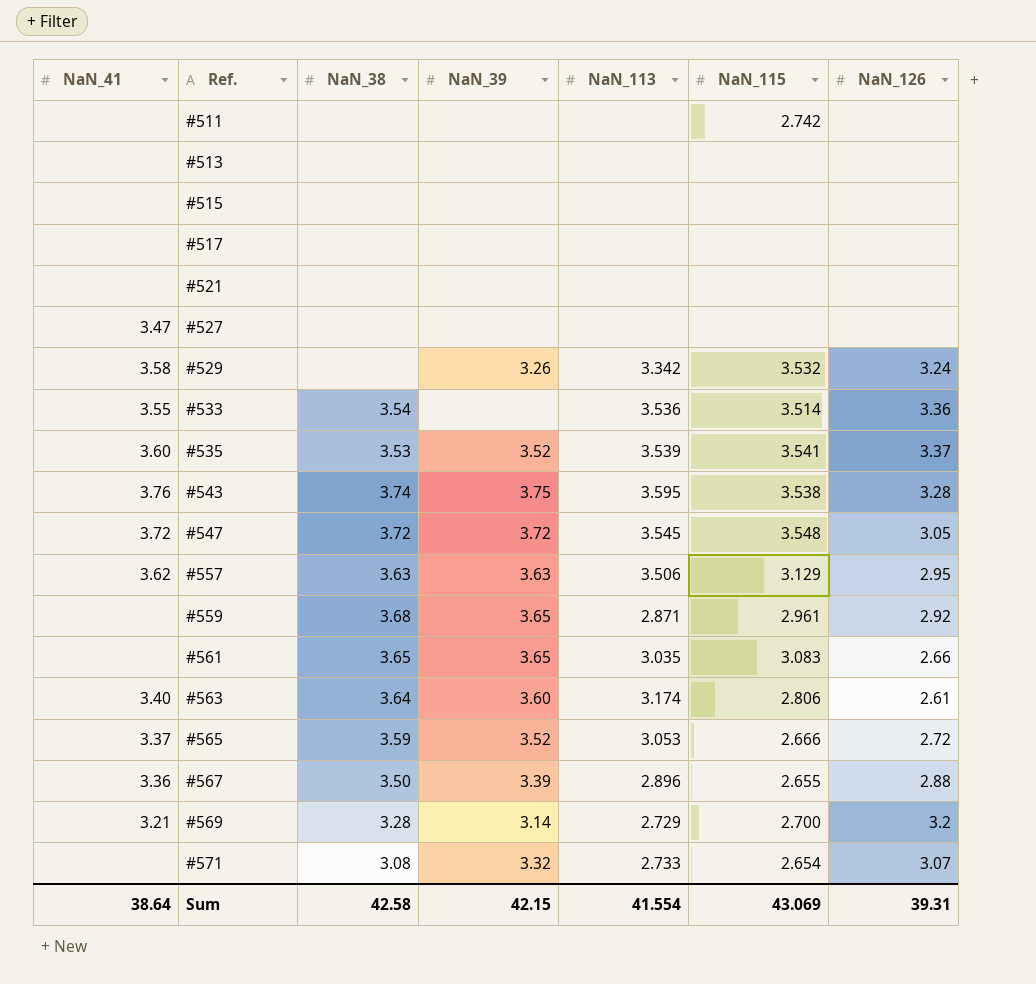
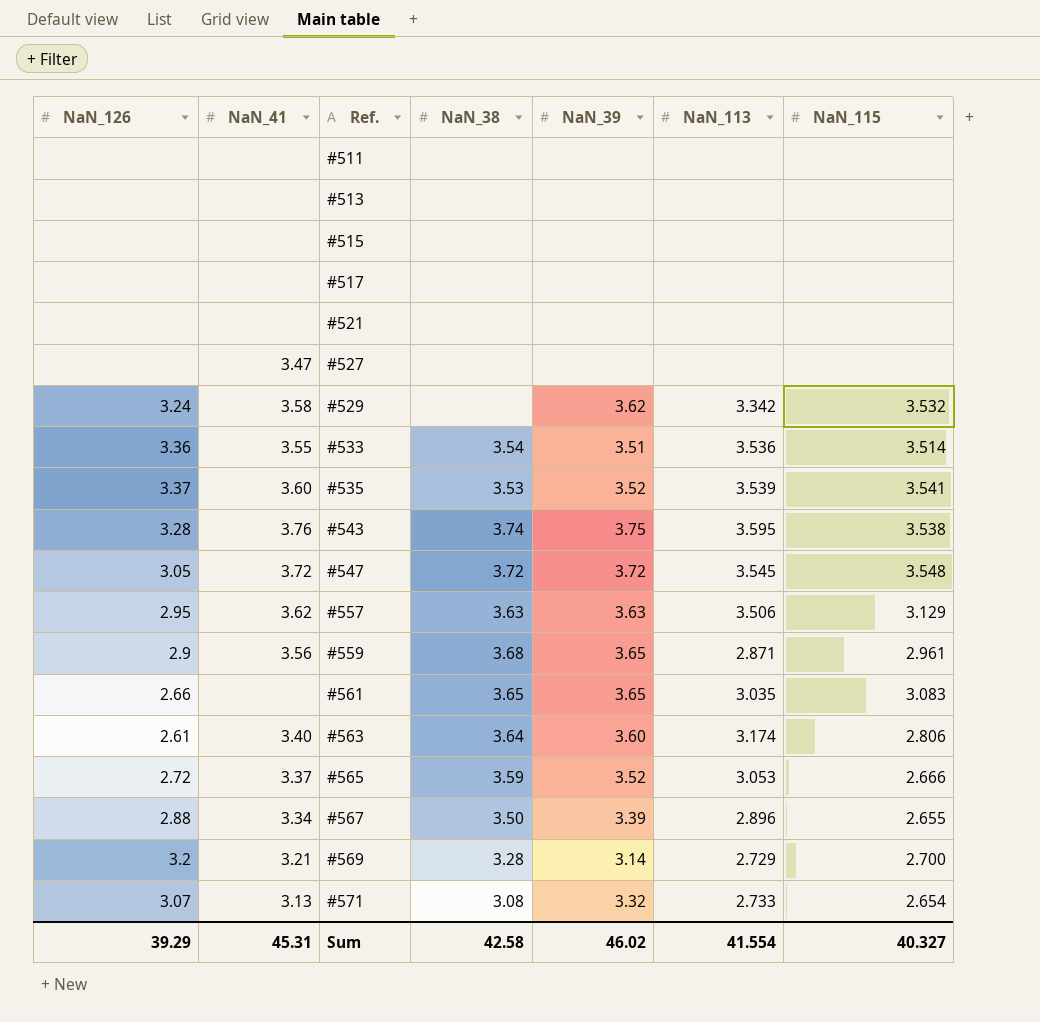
column NaN_126 | position: 7 -> 1
#511 | NaN_115: 2.742 -> none
#529 | NaN_39: 3.26 -> 3.62
#533 | NaN_39: none -> 3.51
#559 | NaN_126: 2.92 -> 2.9
#559 | NaN_41: none -> 3.56
#567 | NaN_41: 3.36 -> 3.34
#571 | NaN_41: none -> 3.13
Sum | NaN_126: 39.31 -> 39.29
Sum | NaN_41: 38.64 -> 45.31
Sum | NaN_39: 42.15 -> 46.02
Sum | NaN_115: 43.069 -> 40.327

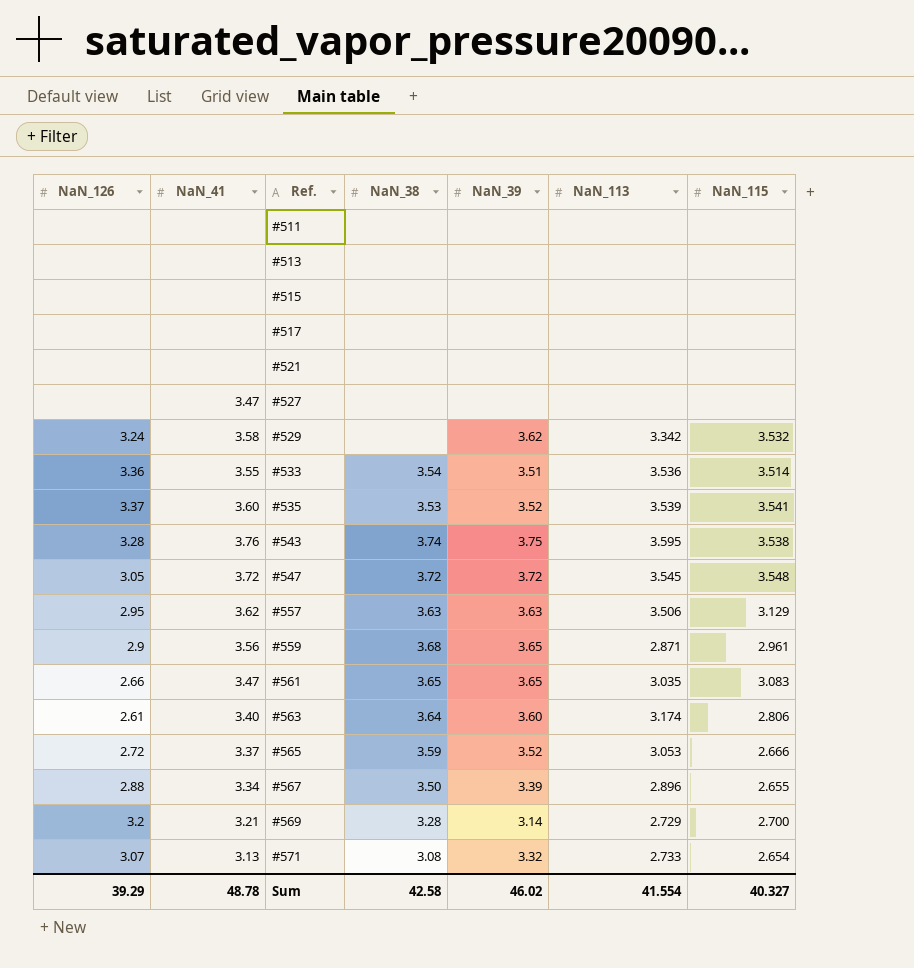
#561 | NaN_41: none -> 3.47
Sum | NaN_41: 45.31 -> 48.78

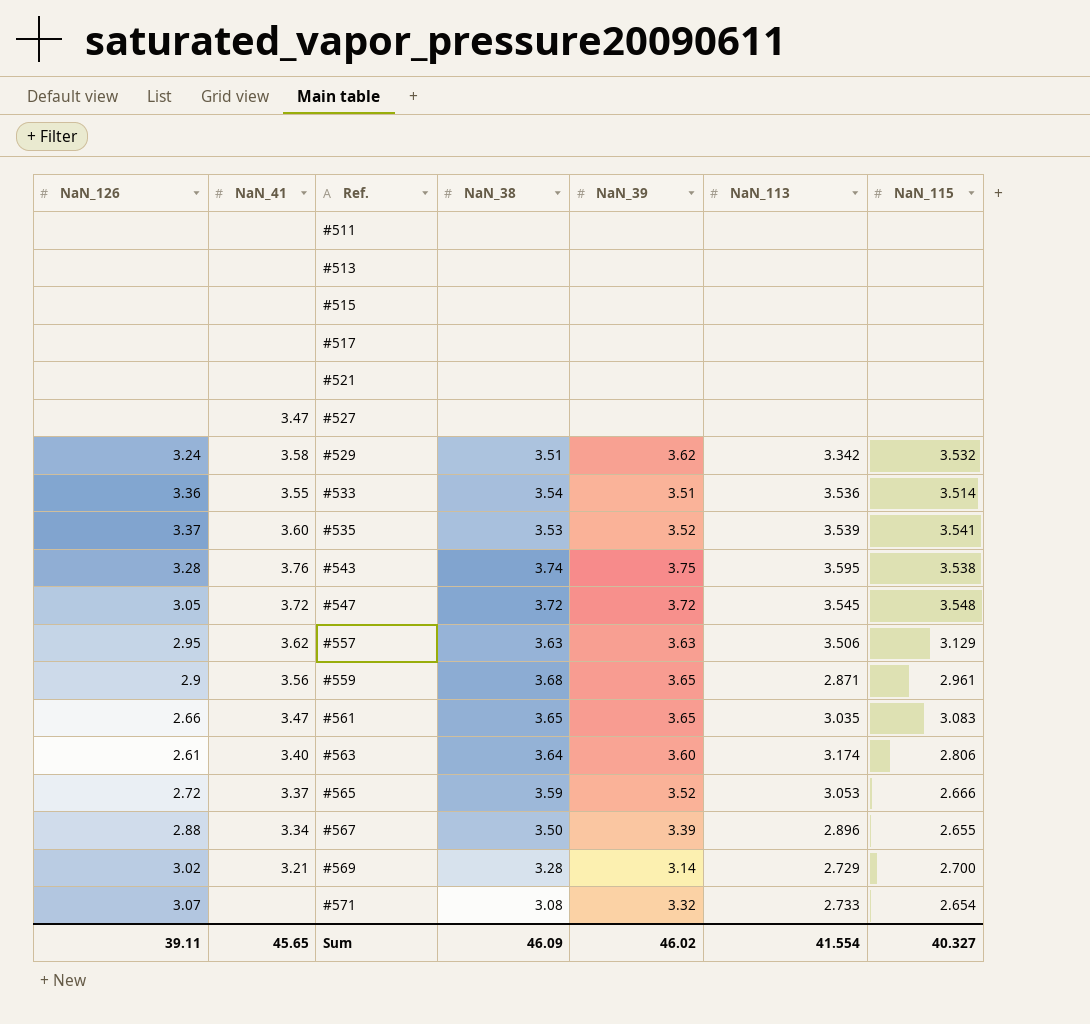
#529 | NaN_38: none -> 3.51
#569 | NaN_126: 3.2 -> 3.02
#571 | NaN_41: 3.13 -> none
Sum | NaN_126: 39.29 -> 39.11
Sum | NaN_41: 48.78 -> 45.65
Sum | NaN_38: 42.58 -> 46.09

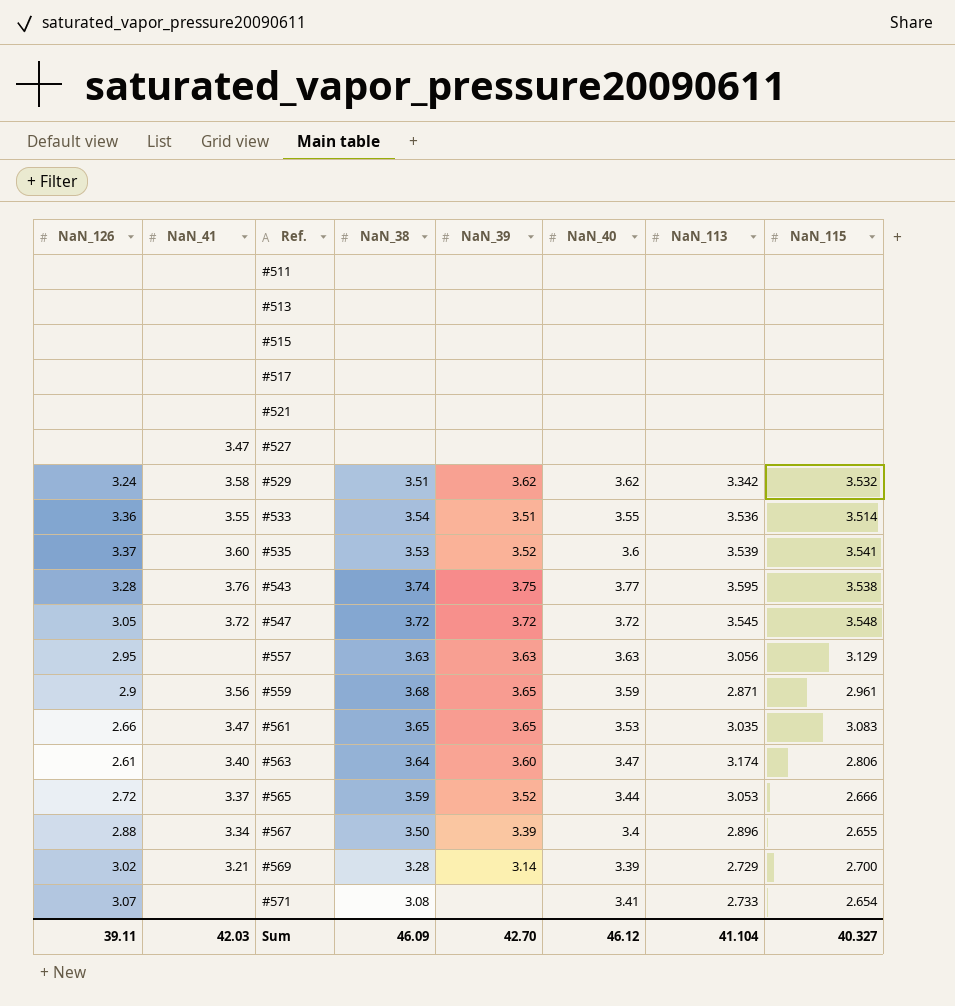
column NaN_40 | position: none -> 6
#557 | NaN_41: 3.62 -> none
#557 | NaN_113: 3.506 -> 3.056
#571 | NaN_39: 3.32 -> none
Sum | NaN_41: 45.65 -> 42.03
Sum | NaN_39: 46.02 -> 42.70
Sum | NaN_113: 41.554 -> 41.104

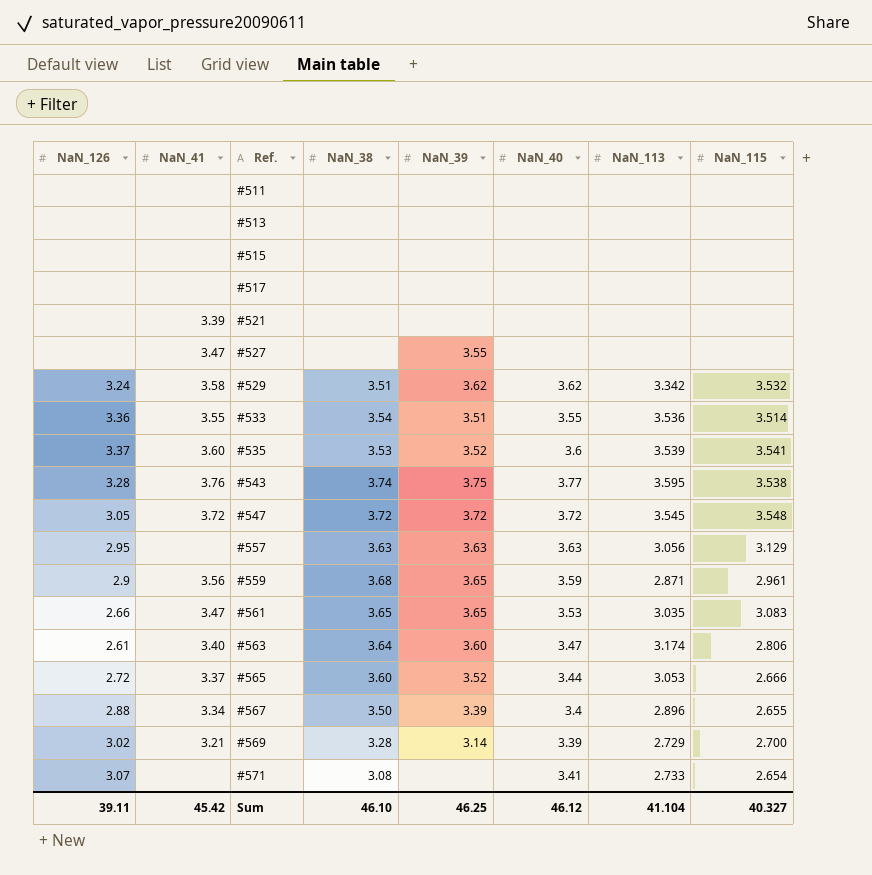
#521 | NaN_41: none -> 3.39
#527 | NaN_39: none -> 3.55
#565 | NaN_38: 3.59 -> 3.60
Sum | NaN_41: 42.03 -> 45.42
Sum | NaN_38: 46.09 -> 46.10
Sum | NaN_39: 42.70 -> 46.25

